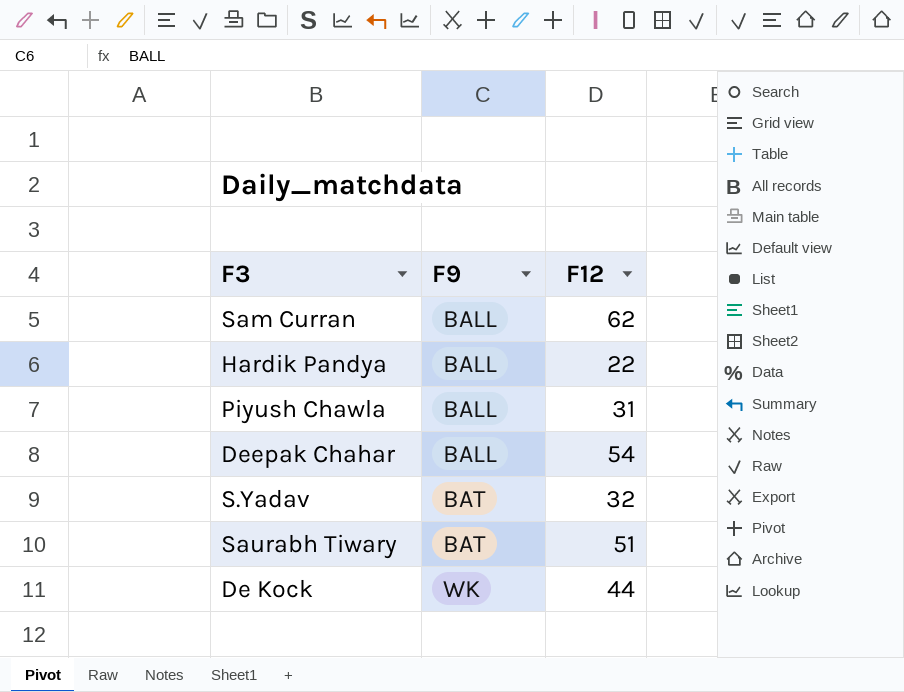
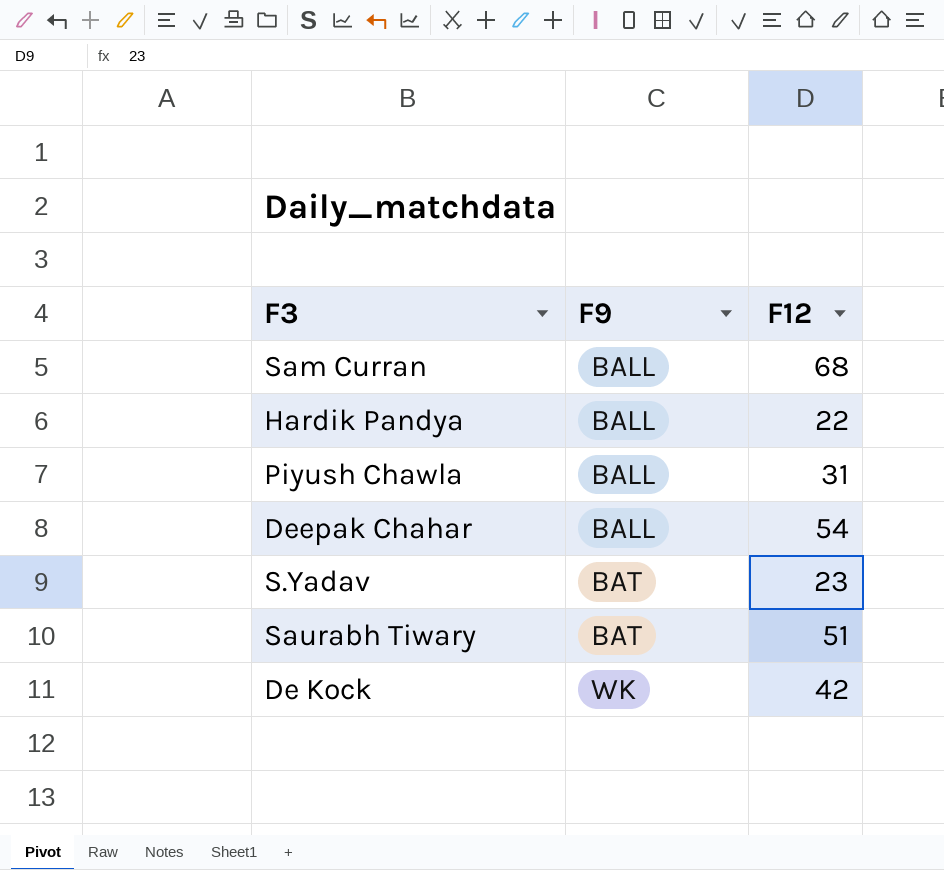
Sam Curran | F12: 62 -> 68
S.Yadav | F12: 32 -> 23
De Kock | F12: 44 -> 42

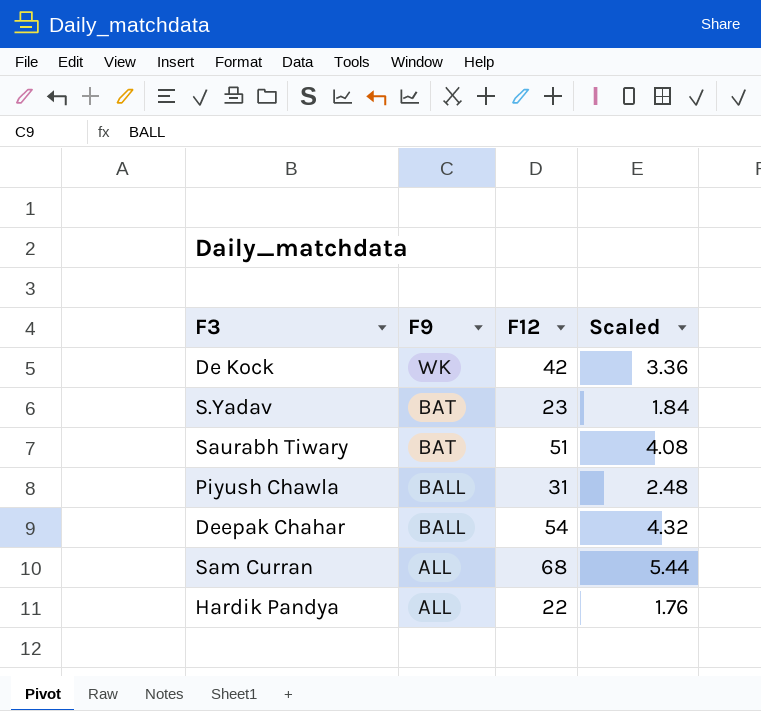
row order: F9 ascending -> F9 descending
column Scaled | formula: none -> [F12] * 0.08
Sam Curran | F9: BALL -> ALL
Hardik Pandya | F9: BALL -> ALL

